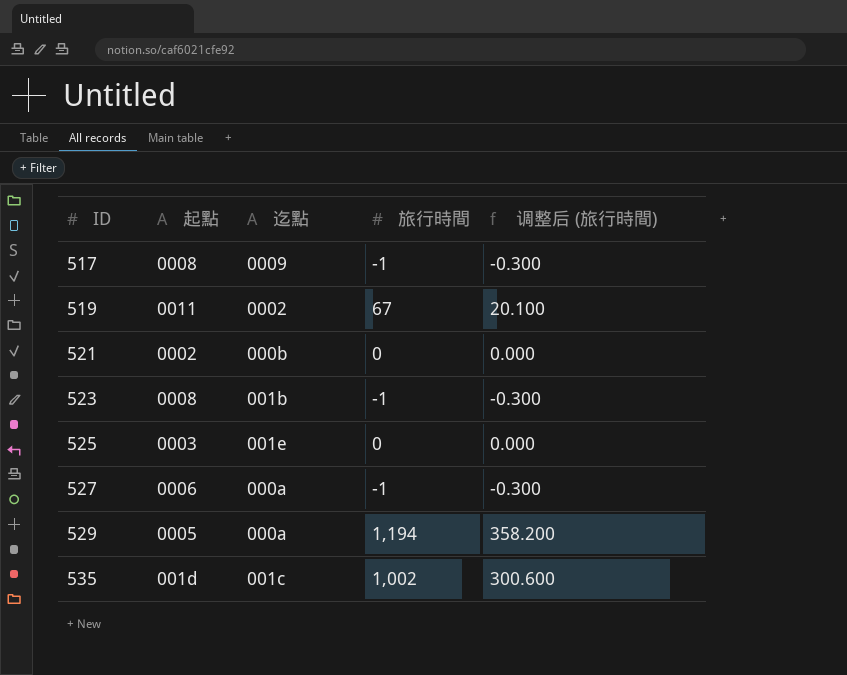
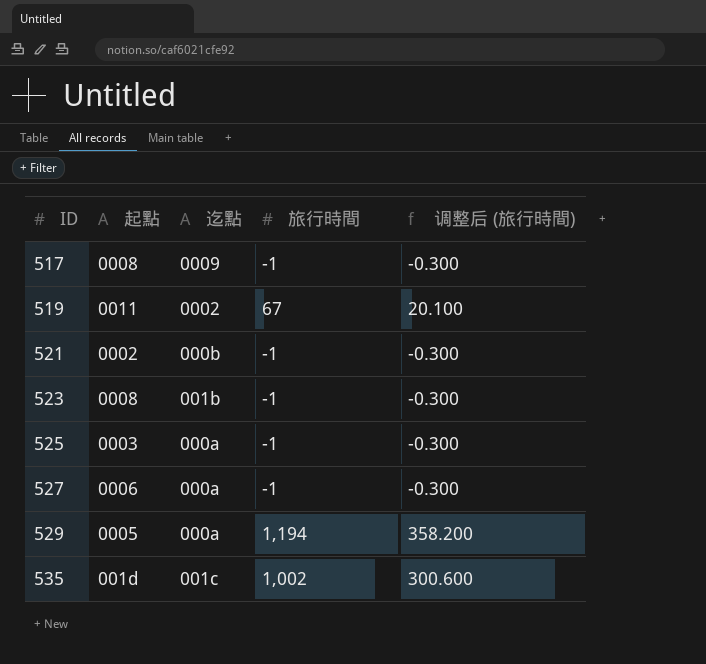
521 | 旅行時間: 0 -> -1
521 | 调整后 (旅行時間): 0.000 -> -0.300
525 | 迄點: 001e -> 000a
525 | 旅行時間: 0 -> -1
525 | 调整后 (旅行時間): 0.000 -> -0.300

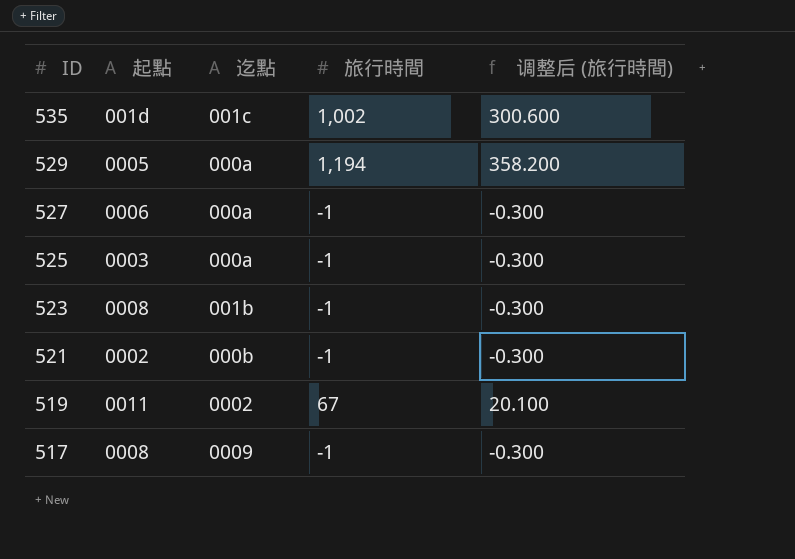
row order: ID ascending -> ID descending

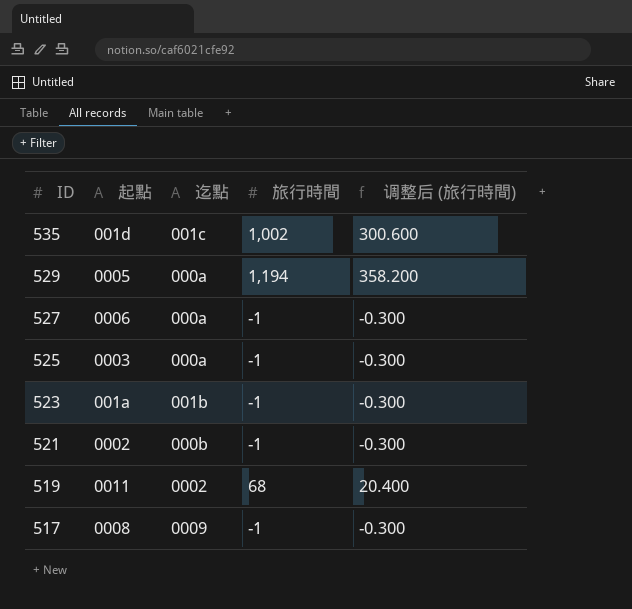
523 | 起點: 0008 -> 001a
519 | 旅行時間: 67 -> 68
519 | 调整后 (旅行時間): 20.100 -> 20.400

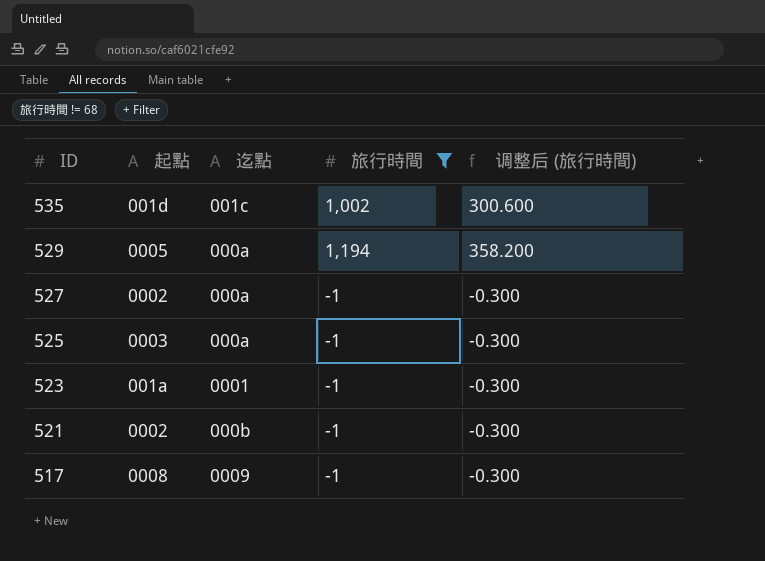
filter: none -> 旅行時間 != 68
527 | 起點: 0006 -> 0002
523 | 迄點: 001b -> 0001

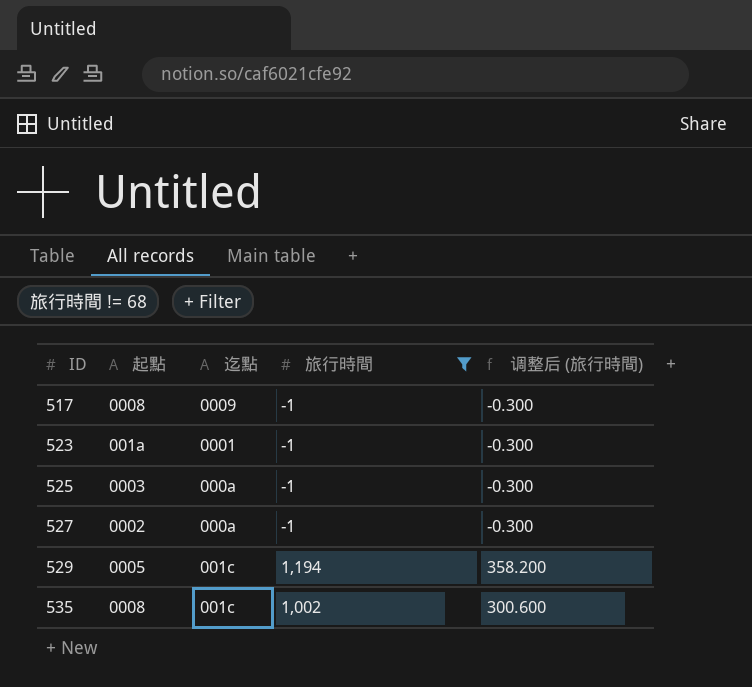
row order: ID descending -> ID ascending
row 521: 0002 | 000b | -1 | -0.300 -> none
529 | 迄點: 000a -> 001c
535 | 起點: 001d -> 0008

